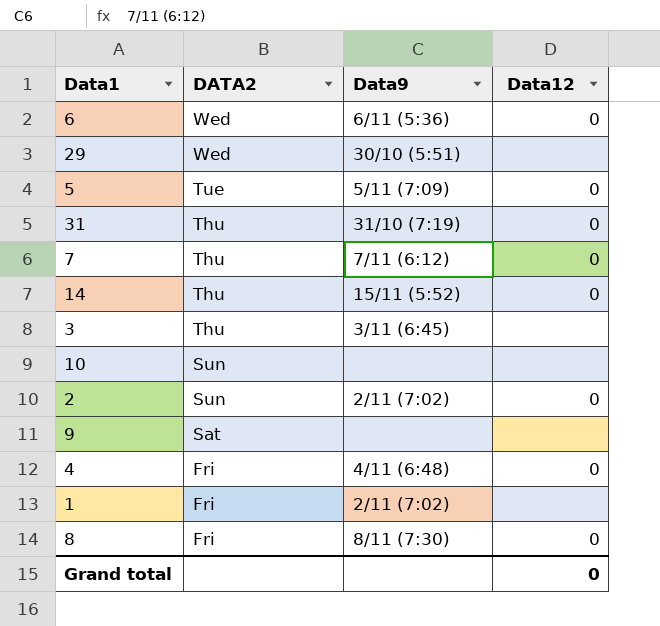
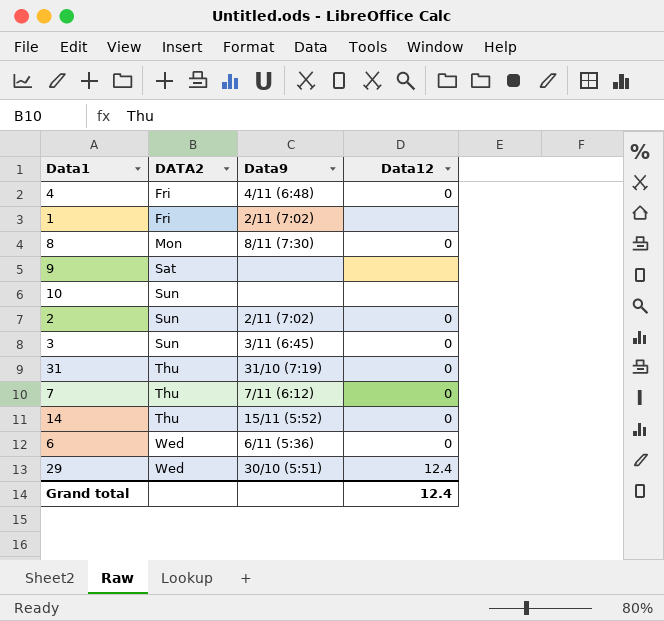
row order: DATA2 descending -> DATA2 ascending
row 5: Tue | 5/11 (7:09) | 0 -> none
8 | DATA2: Fri -> Mon
3 | DATA2: Thu -> Sun
3 | Data12: none -> 0
29 | Data12: none -> 12.4
Grand total | Data12: 0 -> 12.4

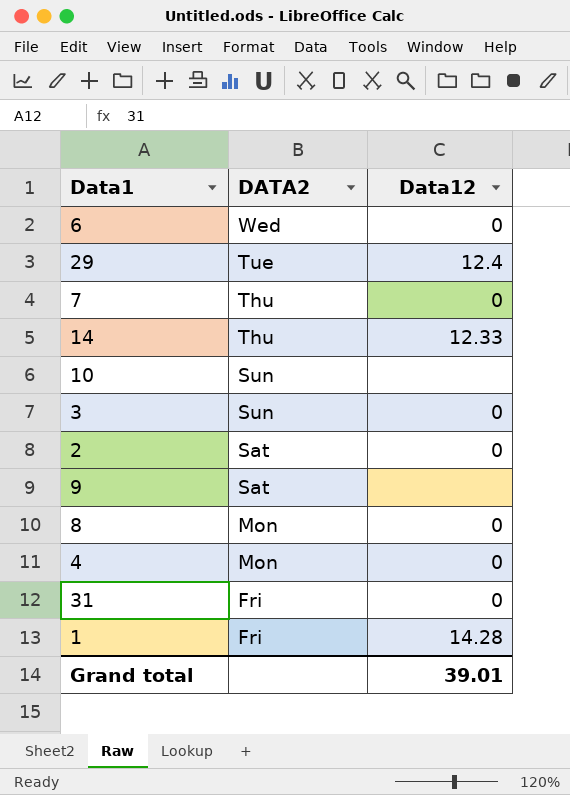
row order: DATA2 ascending -> DATA2 descending
column Data9 | position: 3 -> none
29 | DATA2: Wed -> Tue
14 | Data12: 0 -> 12.33
2 | DATA2: Sun -> Sat
4 | DATA2: Fri -> Mon
31 | DATA2: Thu -> Fri
1 | Data12: none -> 14.28
Grand total | Data12: 12.4 -> 39.01

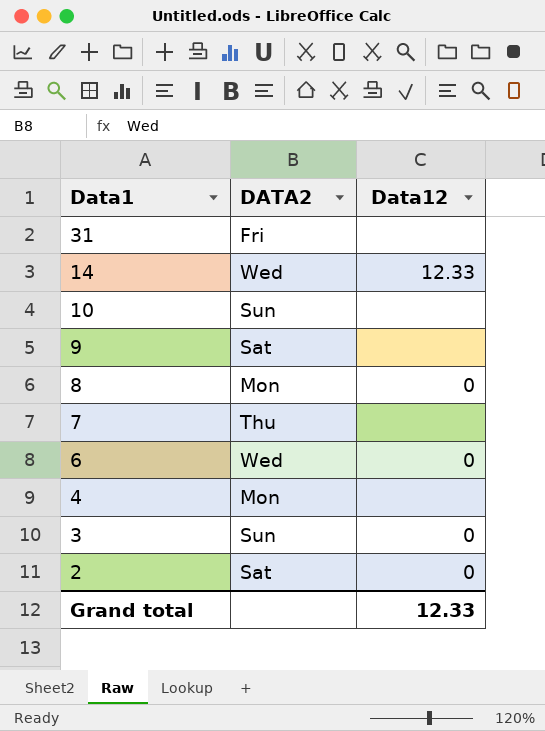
row order: DATA2 descending -> Data1 descending
row 29: Tue | 12.4 -> none
row 1: Fri | 14.28 -> none
31 | Data12: 0 -> none
14 | DATA2: Thu -> Wed
7 | Data12: 0 -> none
4 | Data12: 0 -> none
Grand total | Data12: 39.01 -> 12.33

